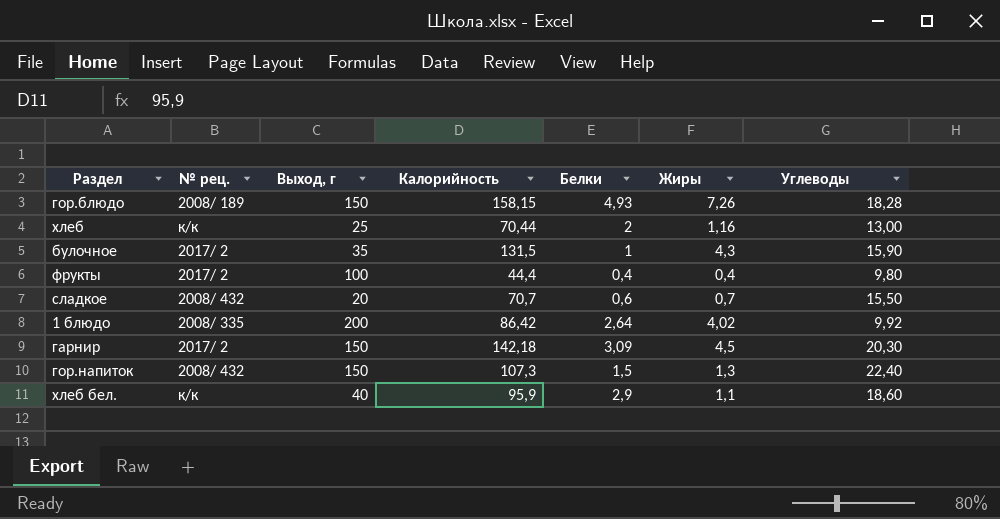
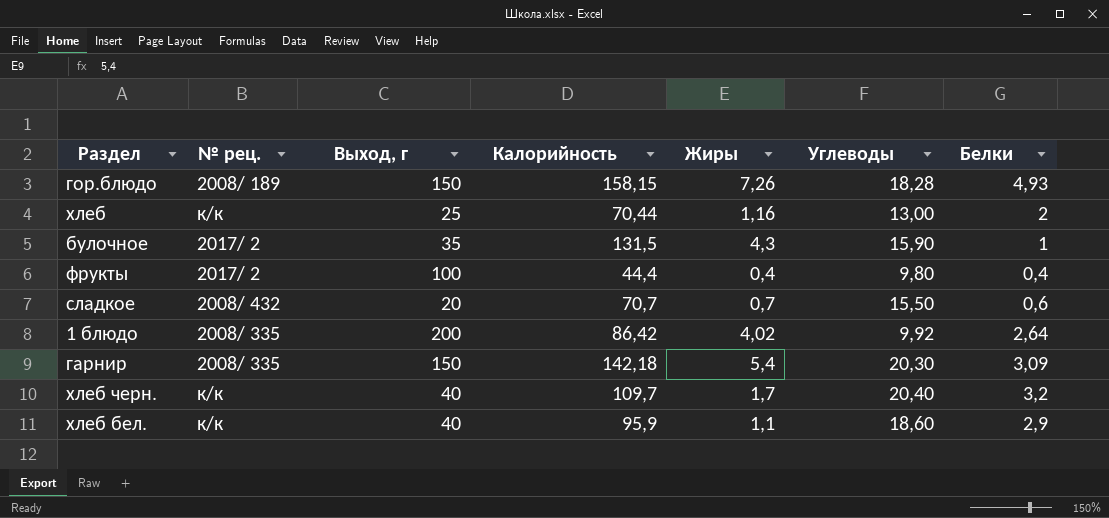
column Белки | position: 5 -> 7
row гор.напиток: 2008/ 432 | 150 | 107,3 | 1,5 | 1,3 | 22,40 -> none
гарнир | № рец.: 2017/ 2 -> 2008/ 335
гарнир | Жиры: 4,5 -> 5,4
row хлеб черн.: none -> к/к | 40 | 109,7 | 1,7 | 20,40 | 3,2

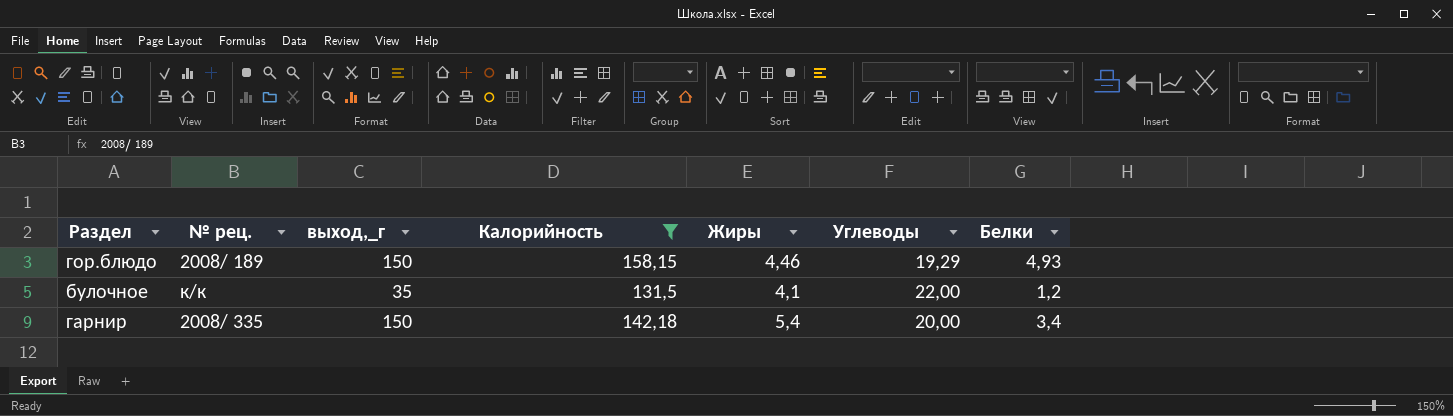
filter: none -> Калорийность >= 131,5
column name: Выход, г -> выход,_г
гор.блюдо | Жиры: 7,26 -> 4,46
гор.блюдо | Углеводы: 18,28 -> 19,29
булочное | № рец.: 2017/ 2 -> к/к
булочное | Жиры: 4,3 -> 4,1
булочное | Углеводы: 15,90 -> 22,00
булочное | Белки: 1 -> 1,2
гарнир | Углеводы: 20,30 -> 20,00
гарнир | Белки: 3,09 -> 3,4

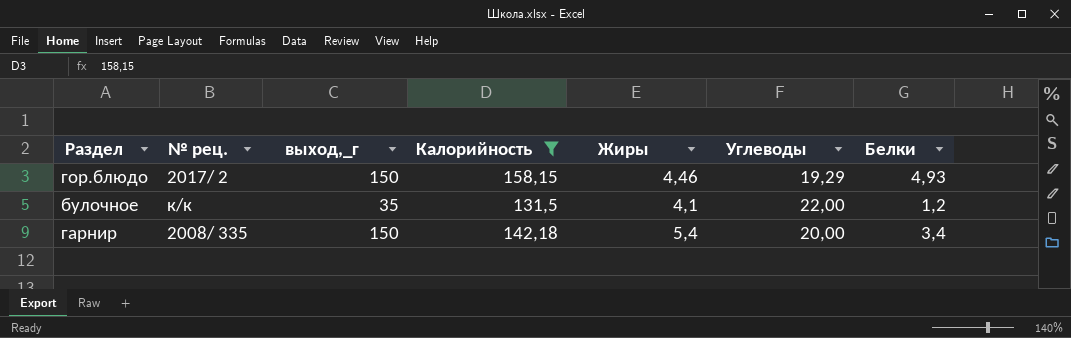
гор.блюдо | № рец.: 2008/ 189 -> 2017/ 2

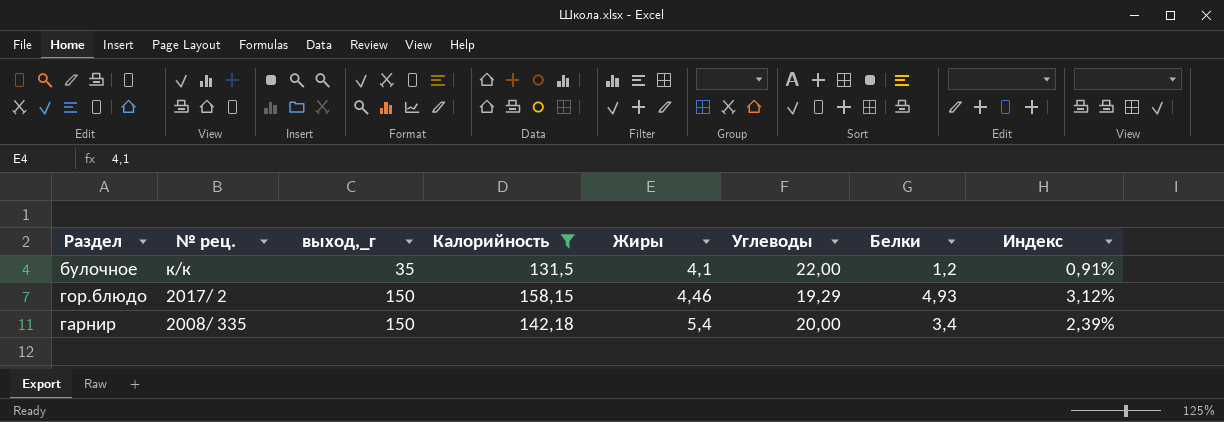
row order: none -> № рец. descending
column Индекс | formula: none -> [Белки] / [Калорийность]

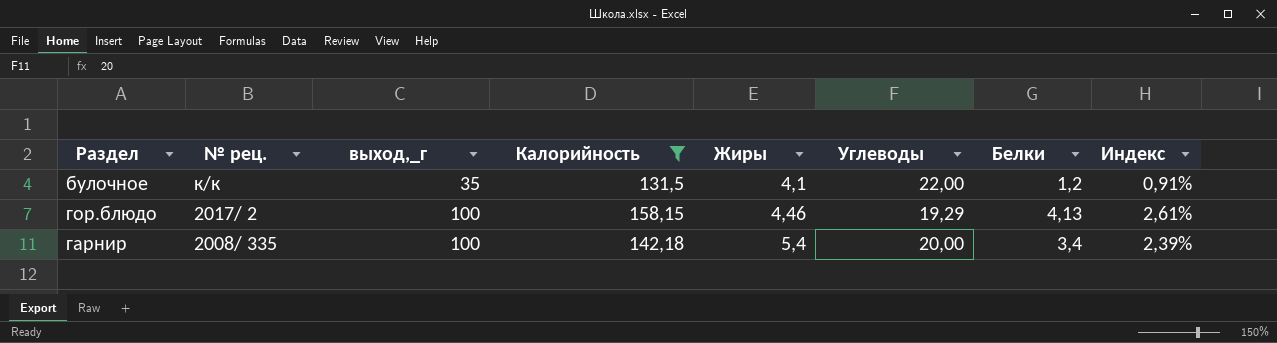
гор.блюдо | выход,_г: 150 -> 100
гор.блюдо | Белки: 4,93 -> 4,13
гор.блюдо | Индекс: 3,12% -> 2,61%
гарнир | выход,_г: 150 -> 100

